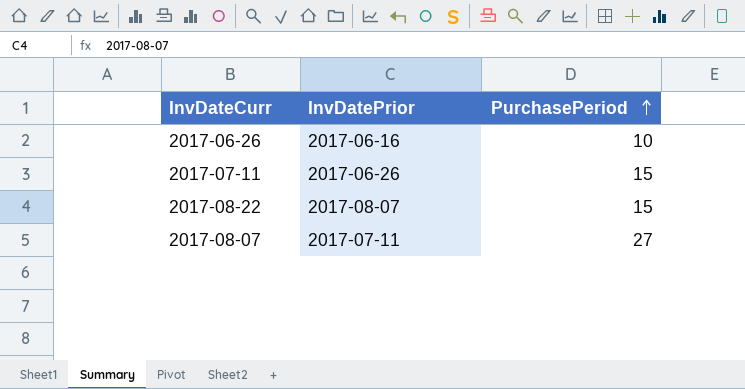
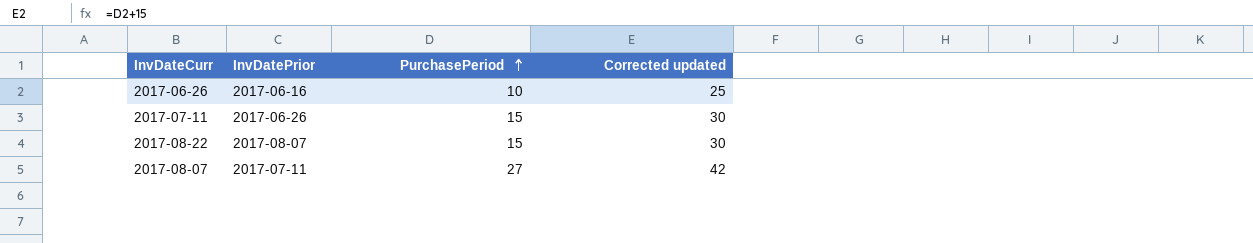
column Corrected updated | formula: none -> [PurchasePeriod] + 15

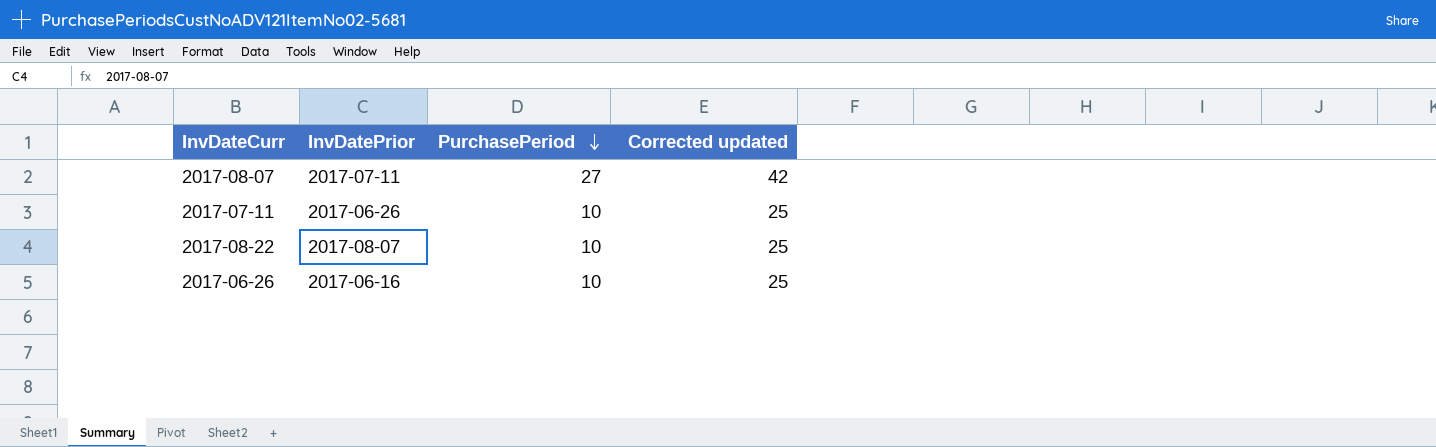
row order: PurchasePeriod ascending -> PurchasePeriod descending
2017-07-11 | PurchasePeriod: 15 -> 10
2017-07-11 | Corrected updated: 30 -> 25
2017-08-22 | PurchasePeriod: 15 -> 10
2017-08-22 | Corrected updated: 30 -> 25

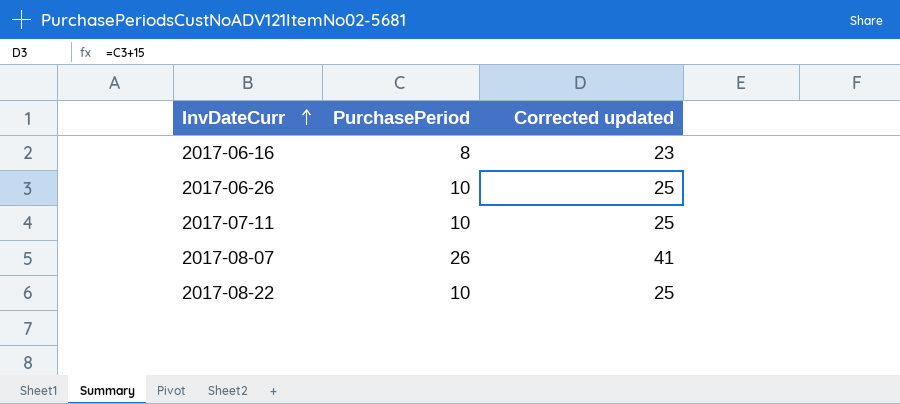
row order: PurchasePeriod descending -> InvDateCurr ascending
column InvDatePrior | position: 2 -> none
row 2017-06-16: none -> 8 | 23
2017-08-07 | PurchasePeriod: 27 -> 26
2017-08-07 | Corrected updated: 42 -> 41

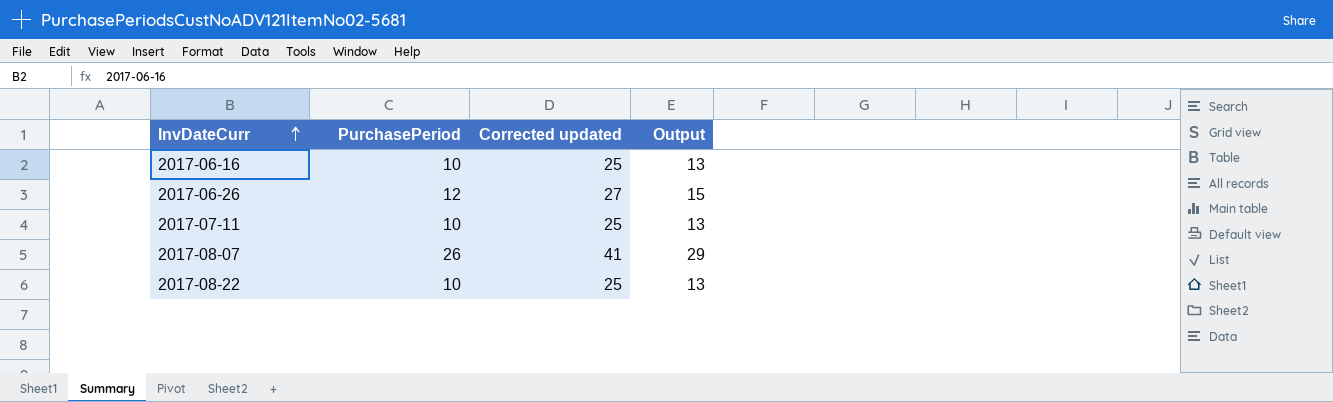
column Output | formula: none -> [PurchasePeriod] + 3
2017-06-16 | PurchasePeriod: 8 -> 10
2017-06-16 | Corrected updated: 23 -> 25
2017-06-26 | PurchasePeriod: 10 -> 12
2017-06-26 | Corrected updated: 25 -> 27

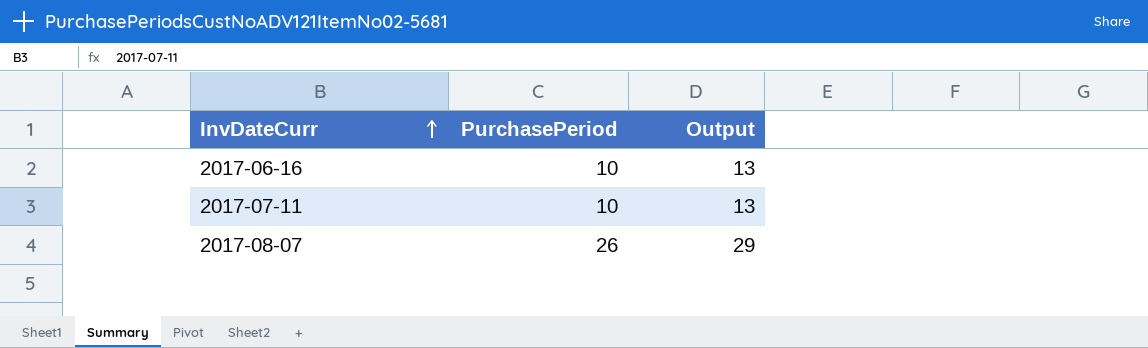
column Corrected updated | formula: [PurchasePeriod] + 15 -> none
row 2017-06-26: 12 | 27 | 15 -> none
row 2017-08-22: 10 | 25 | 13 -> none

